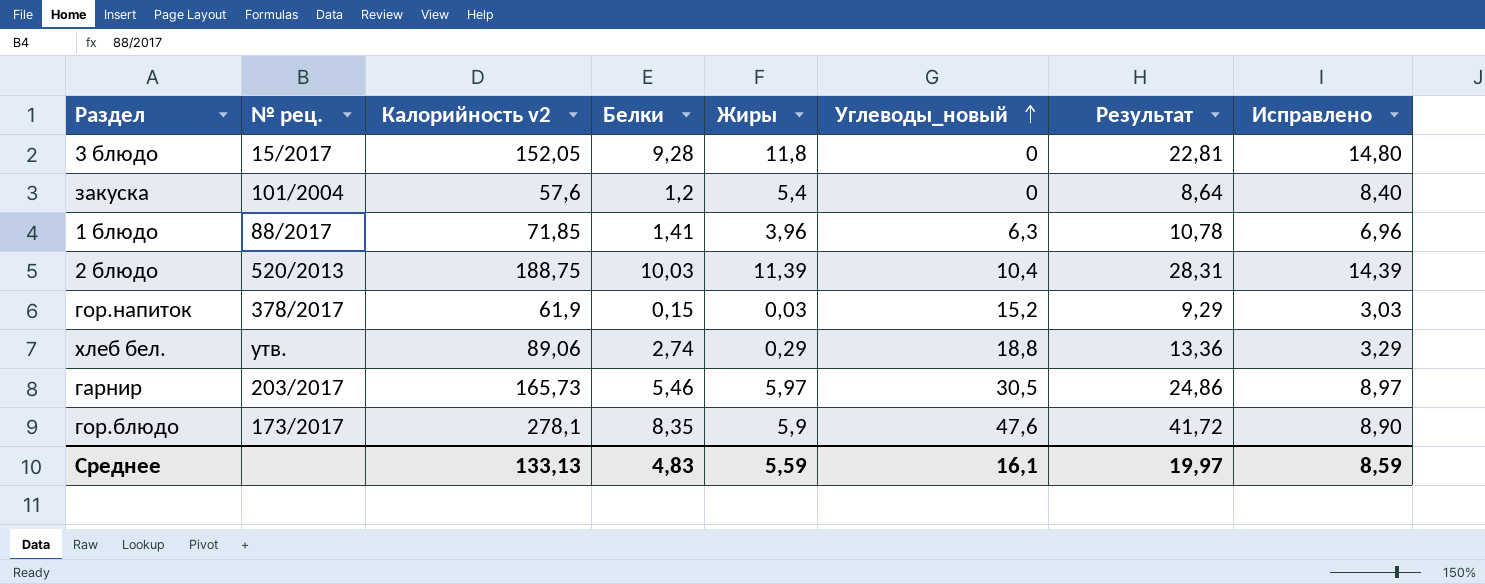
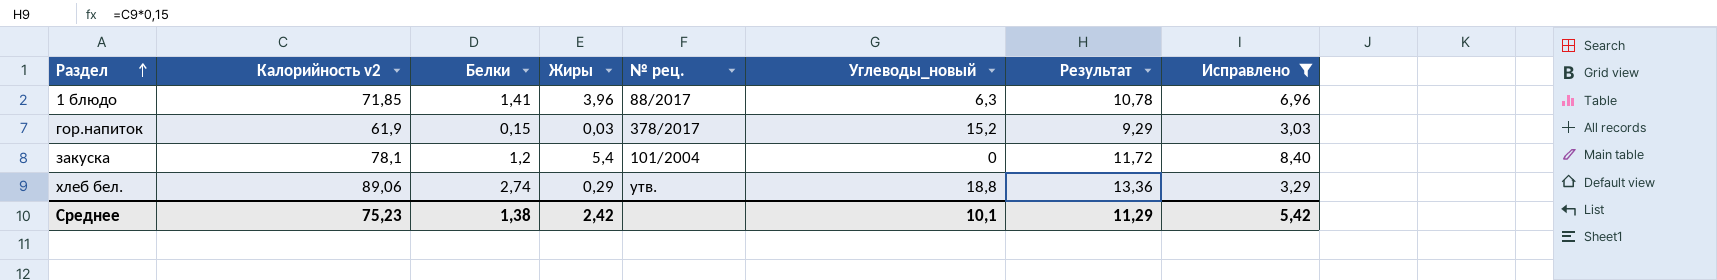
filter: none -> Исправлено <= 8,40
row order: Углеводы_новый ascending -> Раздел ascending
column № рец. | position: 2 -> 5
закуска | Калорийность v2: 57,6 -> 78,1
закуска | Результат: 8,64 -> 11,72
Среднее | Калорийность v2: 133,13 -> 75,23
Среднее | Белки: 4,83 -> 1,38
Среднее | Жиры: 5,59 -> 2,42
Среднее | Углеводы_новый: 16,1 -> 10,1
Среднее | Результат: 19,97 -> 11,29
Среднее | Исправлено: 8,59 -> 5,42

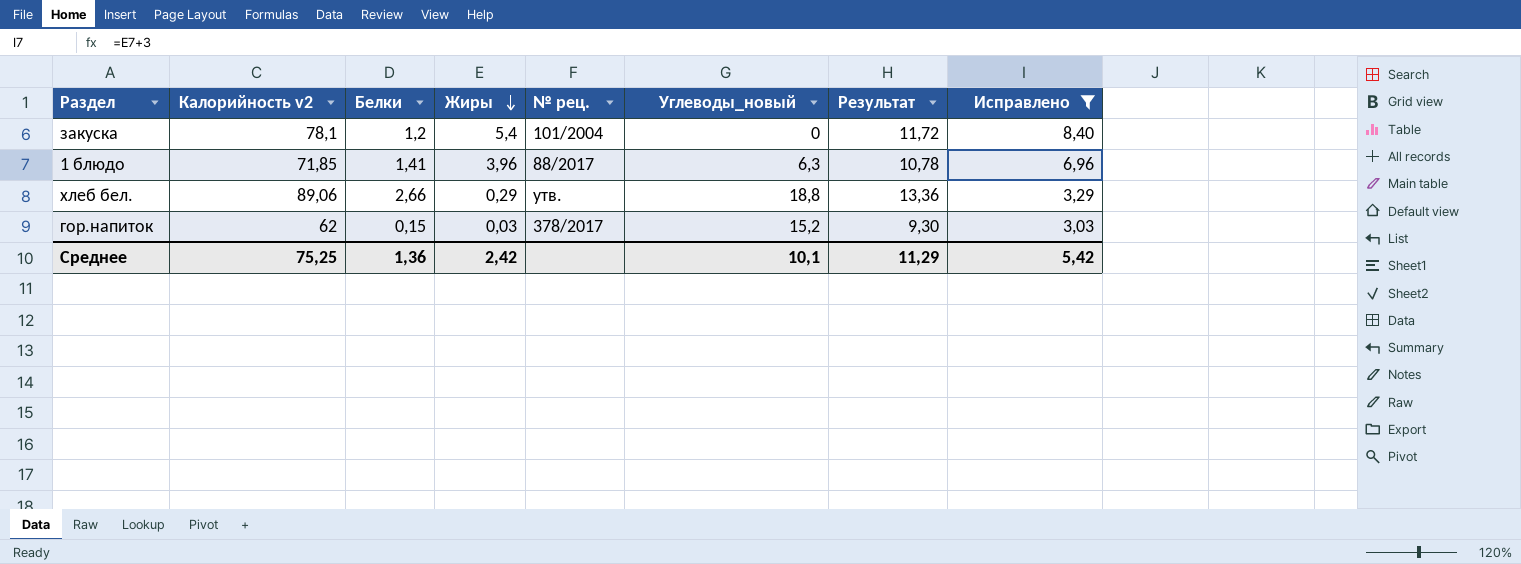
row order: Раздел ascending -> Жиры descending
хлеб бел. | Белки: 2,74 -> 2,66
гор.напиток | Калорийность v2: 61,9 -> 62
гор.напиток | Результат: 9,29 -> 9,30
Среднее | Калорийность v2: 75,23 -> 75,25
Среднее | Белки: 1,38 -> 1,36

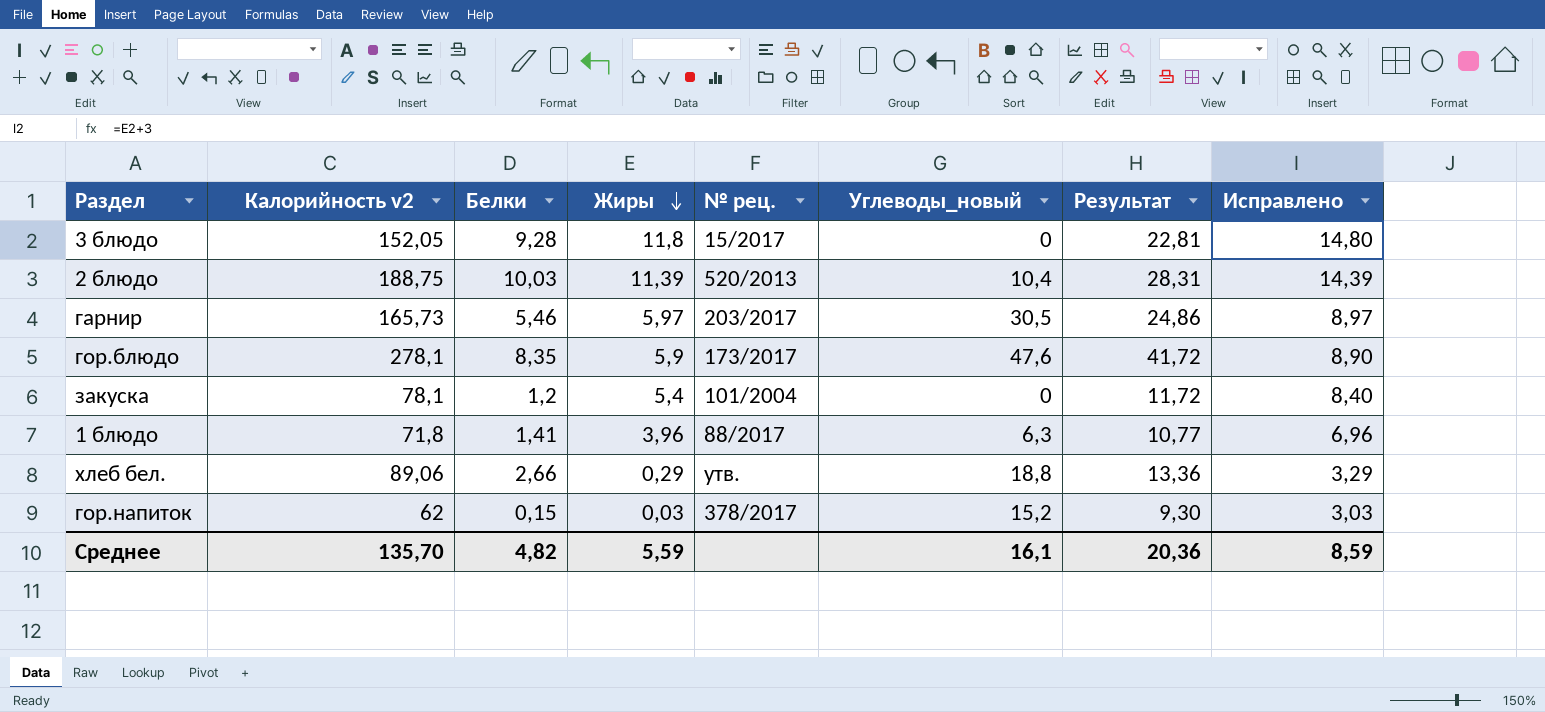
filter: Исправлено <= 8,40 -> none
1 блюдо | Калорийность v2: 71,85 -> 71,8
1 блюдо | Результат: 10,78 -> 10,77
Среднее | Калорийность v2: 75,25 -> 135,70
Среднее | Белки: 1,36 -> 4,82
Среднее | Жиры: 2,42 -> 5,59
Среднее | Углеводы_новый: 10,1 -> 16,1
Среднее | Результат: 11,29 -> 20,36
Среднее | Исправлено: 5,42 -> 8,59

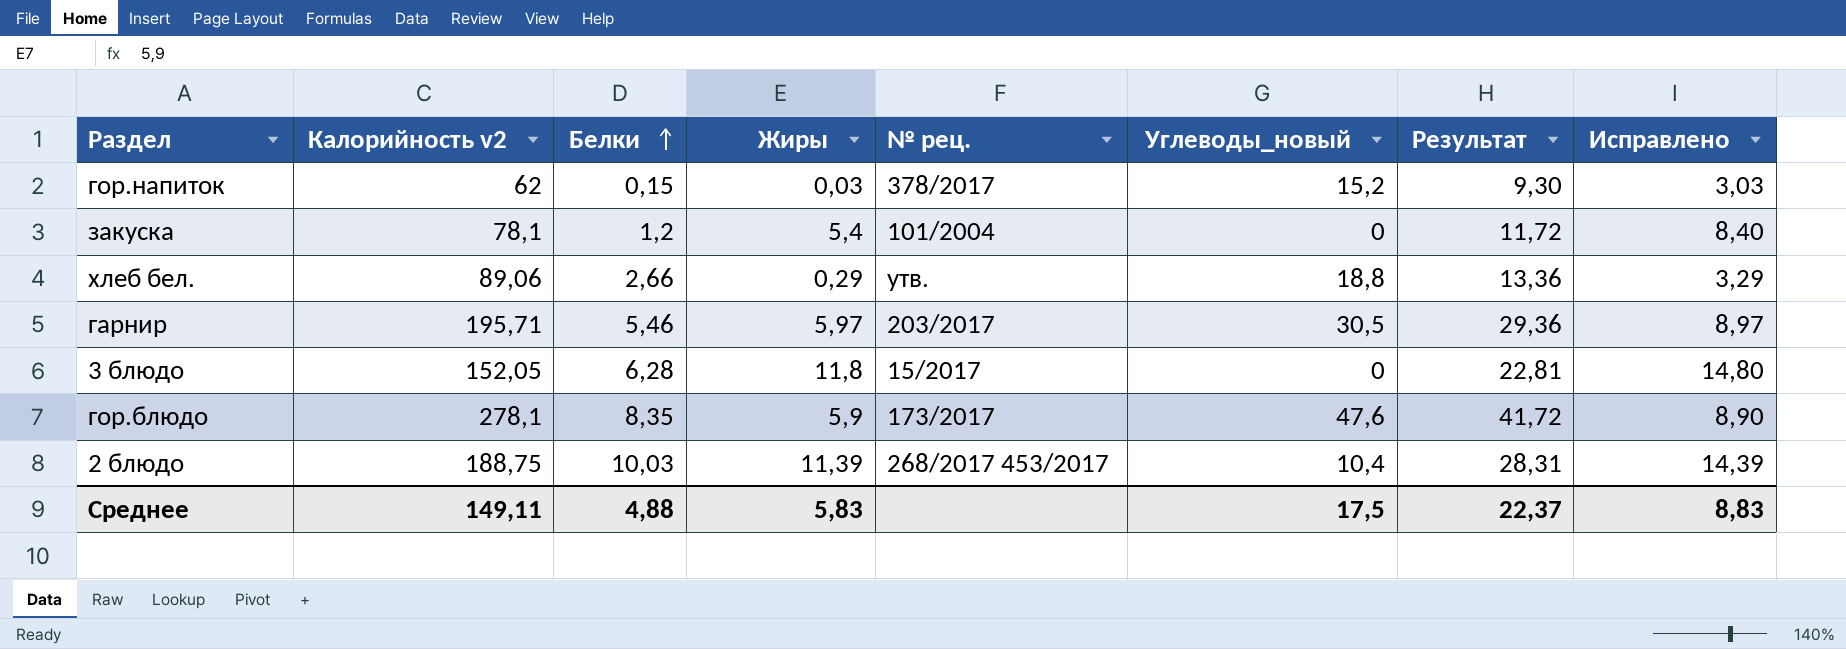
row order: Жиры descending -> Белки ascending
row 1 блюдо: 71,8 | 1,41 | 3,96 | 88/2017 | 6,3 | 10,77 | 6,96 -> none
гарнир | Калорийность v2: 165,73 -> 195,71
гарнир | Результат: 24,86 -> 29,36
3 блюдо | Белки: 9,28 -> 6,28
2 блюдо | № рец.: 520/2013 -> 268/2017 453/2017
Среднее | Калорийность v2: 135,70 -> 149,11
Среднее | Белки: 4,82 -> 4,88
Среднее | Жиры: 5,59 -> 5,83
Среднее | Углеводы_новый: 16,1 -> 17,5
Среднее | Результат: 20,36 -> 22,37
Среднее | Исправлено: 8,59 -> 8,83

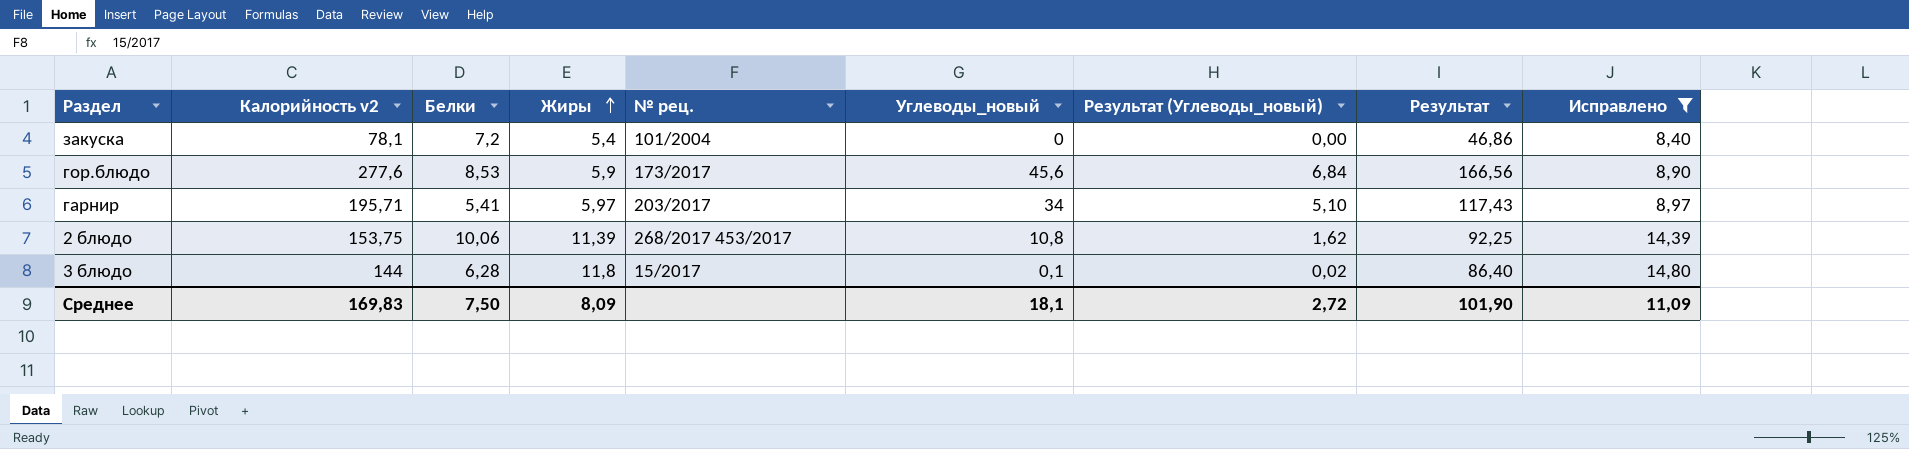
filter: none -> Исправлено >= 8,40
row order: Белки ascending -> Жиры ascending
column Результат (Углеводы_новый) | formula: none -> [Углеводы_новый] * 0,15
column Результат | formula: [Калорийность v2] * 0,15 -> [Калорийность v2] * 0,6
закуска | Белки: 1,2 -> 7,2
гор.блюдо | Калорийность v2: 278,1 -> 277,6
гор.блюдо | Белки: 8,35 -> 8,53
гор.блюдо | Углеводы_новый: 47,6 -> 45,6
гарнир | Белки: 5,46 -> 5,41
гарнир | Углеводы_новый: 30,5 -> 34
2 блюдо | Калорийность v2: 188,75 -> 153,75
2 блюдо | Белки: 10,03 -> 10,06
2 блюдо | Углеводы_новый: 10,4 -> 10,8
3 блюдо | Калорийность v2: 152,05 -> 144
3 блюдо | Углеводы_новый: 0 -> 0,1
Среднее | Калорийность v2: 149,11 -> 169,83
Среднее | Белки: 4,88 -> 7,50
Среднее | Жиры: 5,83 -> 8,09
Среднее | Углеводы_новый: 17,5 -> 18,1
Среднее | Результат: 22,37 -> 101,90
Среднее | Исправлено: 8,83 -> 11,09

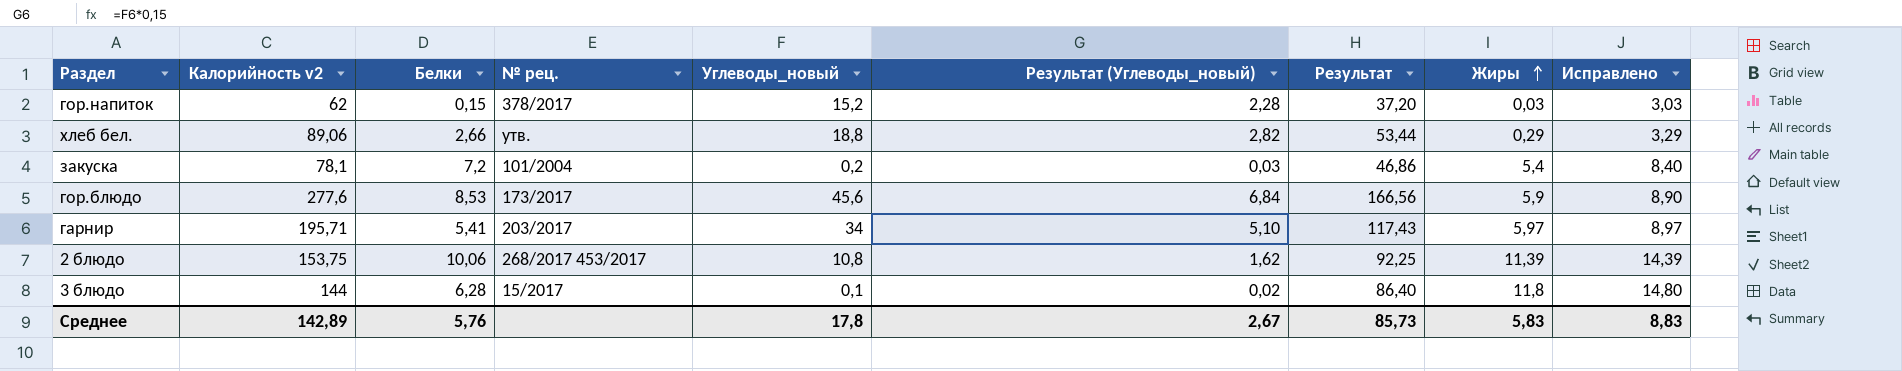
filter: Исправлено >= 8,40 -> none
column Жиры | position: 4 -> 8
закуска | Углеводы_новый: 0 -> 0,2
закуска | Результат (Углеводы_новый): 0,00 -> 0,03
Среднее | Калорийность v2: 169,83 -> 142,89
Среднее | Белки: 7,50 -> 5,76
Среднее | Углеводы_новый: 18,1 -> 17,8
Среднее | Результат (Углеводы_новый): 2,72 -> 2,67
Среднее | Результат: 101,90 -> 85,73
Среднее | Жиры: 8,09 -> 5,83
Среднее | Исправлено: 11,09 -> 8,83

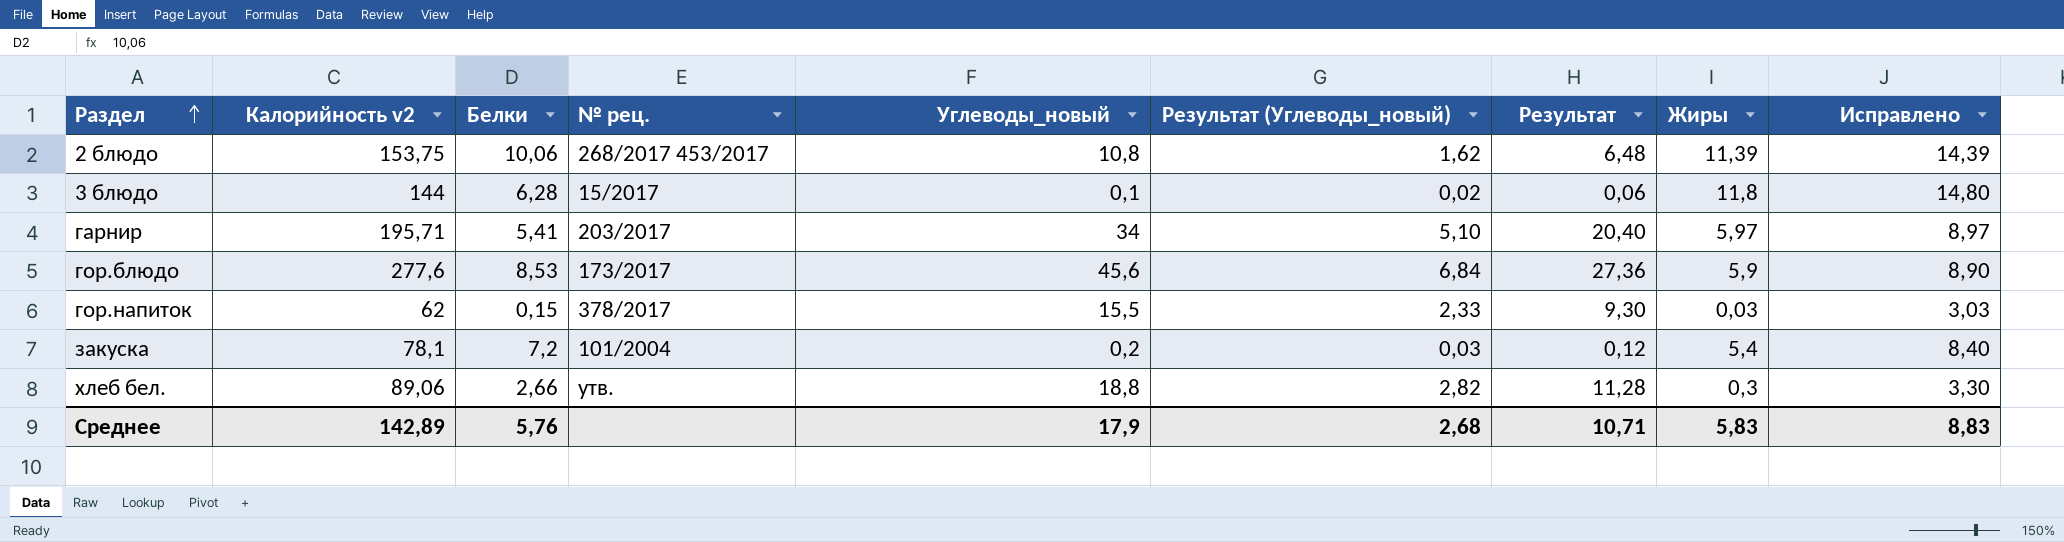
row order: Жиры ascending -> Раздел ascending
column Результат | formula: [Калорийность v2] * 0,6 -> [Углеводы_новый] * 0,6
гор.напиток | Углеводы_новый: 15,2 -> 15,5
гор.напиток | Результат (Углеводы_новый): 2,28 -> 2,33
хлеб бел. | Жиры: 0,29 -> 0,3
хлеб бел. | Исправлено: 3,29 -> 3,30
Среднее | Углеводы_новый: 17,8 -> 17,9
Среднее | Результат (Углеводы_новый): 2,67 -> 2,68
Среднее | Результат: 85,73 -> 10,71

